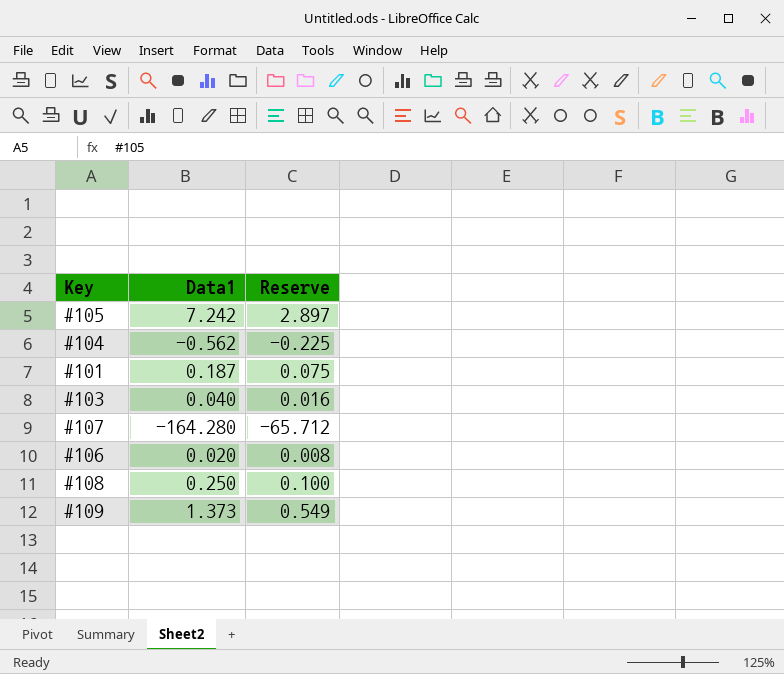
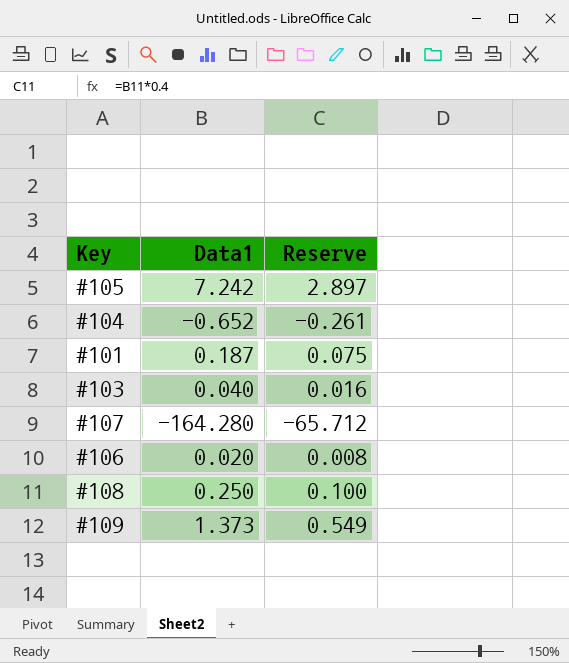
#104 | Data1: -0.562 -> -0.652
#104 | Reserve: -0.225 -> -0.261

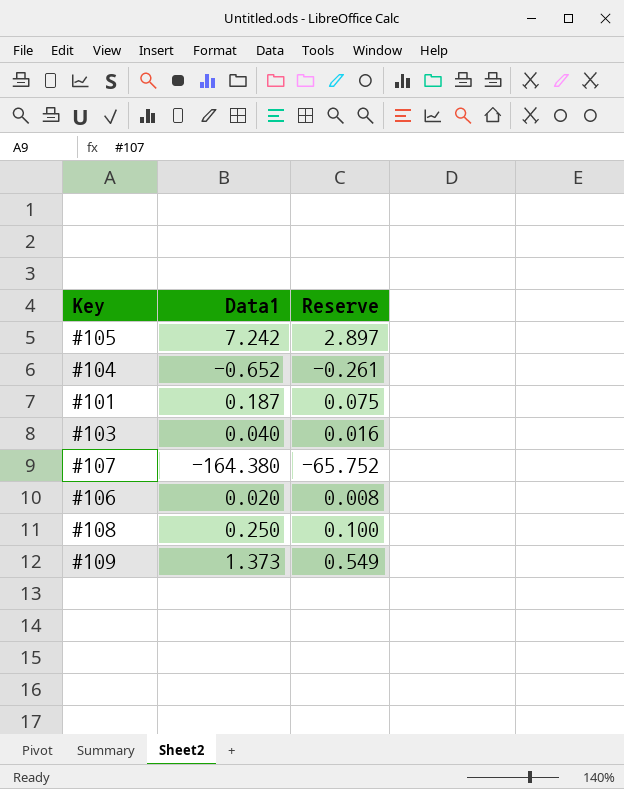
#107 | Data1: -164.280 -> -164.380
#107 | Reserve: -65.712 -> -65.752

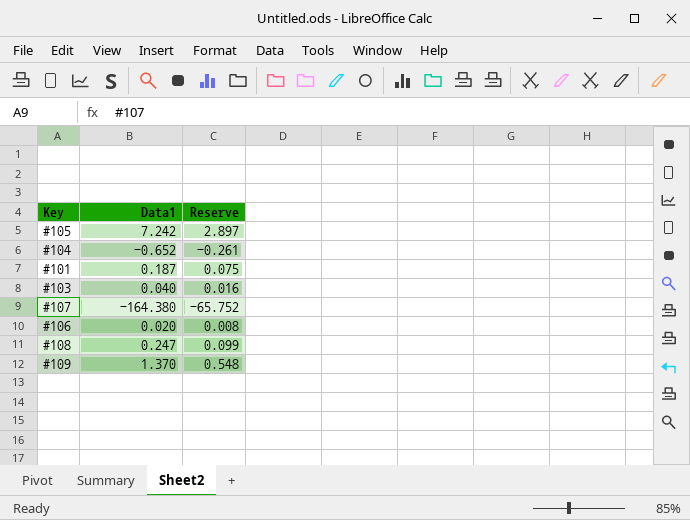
#108 | Data1: 0.250 -> 0.247
#108 | Reserve: 0.100 -> 0.099
#109 | Data1: 1.373 -> 1.370
#109 | Reserve: 0.549 -> 0.548

